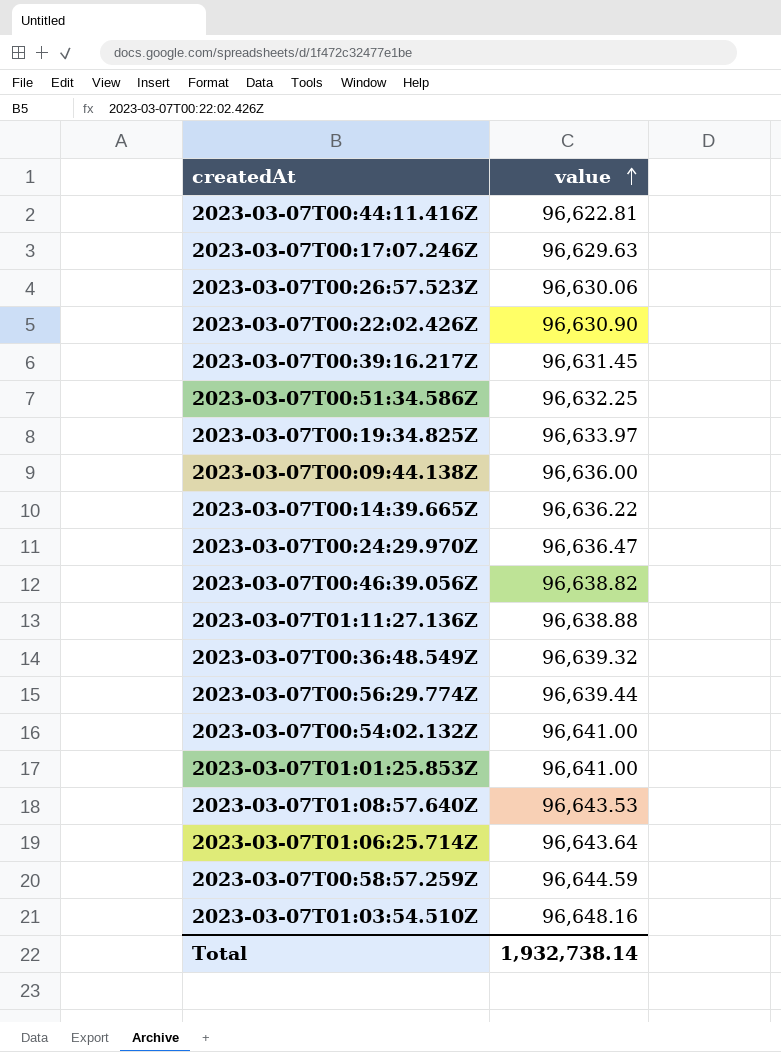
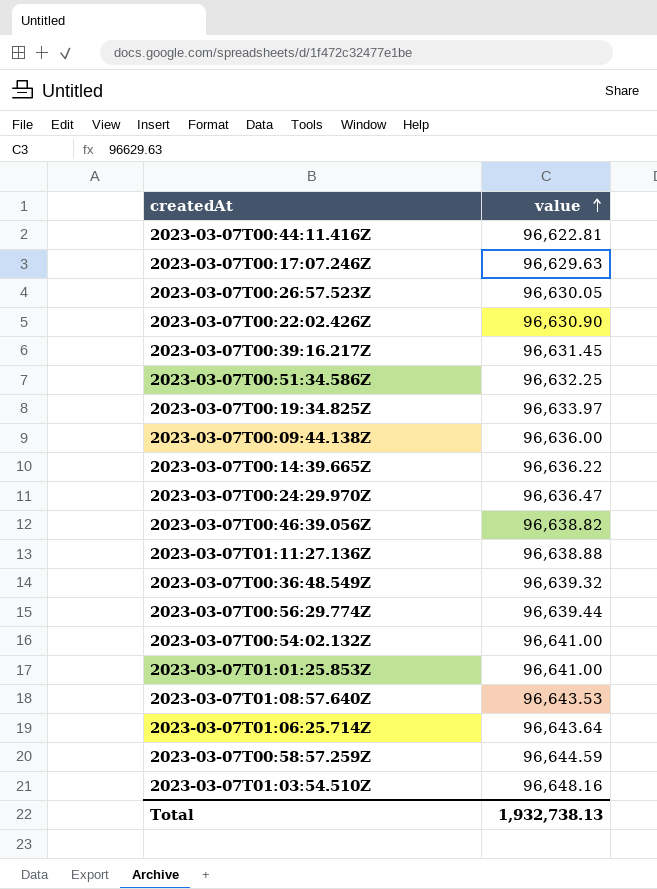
2023-03-07T00:26:57.523Z | value: 96,630.06 -> 96,630.05
Total | value: 1,932,738.14 -> 1,932,738.13

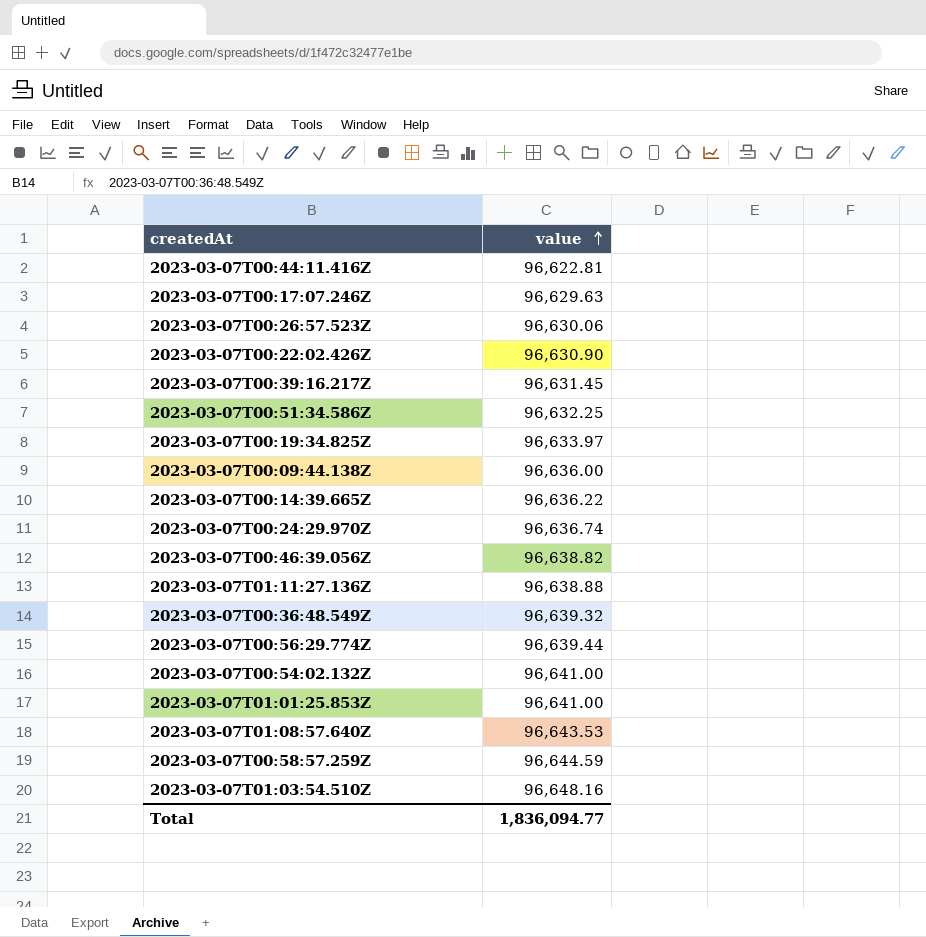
row 2023-03-07T01:06:25.714Z: 96,643.64 -> none
2023-03-07T00:26:57.523Z | value: 96,630.05 -> 96,630.06
2023-03-07T00:24:29.970Z | value: 96,636.47 -> 96,636.74
Total | value: 1,932,738.13 -> 1,836,094.77

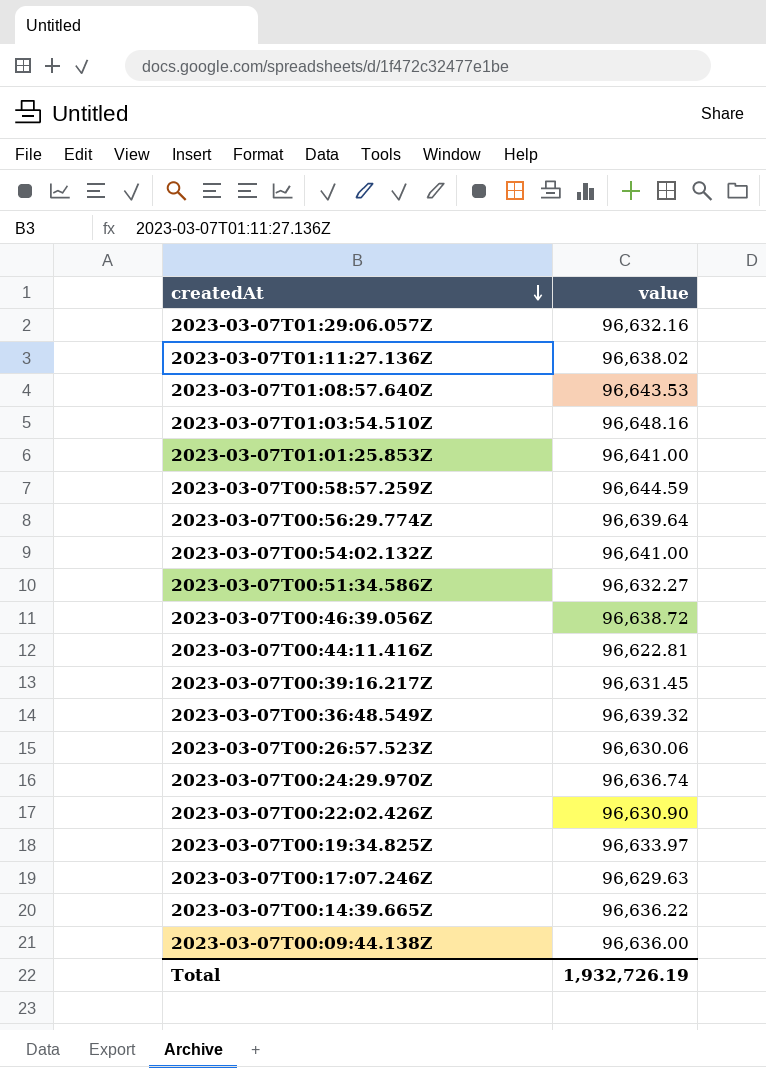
row order: value ascending -> createdAt descending
row 2023-03-07T01:29:06.057Z: none -> 96,632.16
2023-03-07T01:11:27.136Z | value: 96,638.88 -> 96,638.02
2023-03-07T00:56:29.774Z | value: 96,639.44 -> 96,639.64
2023-03-07T00:51:34.586Z | value: 96,632.25 -> 96,632.27
2023-03-07T00:46:39.056Z | value: 96,638.82 -> 96,638.72
Total | value: 1,836,094.77 -> 1,932,726.19

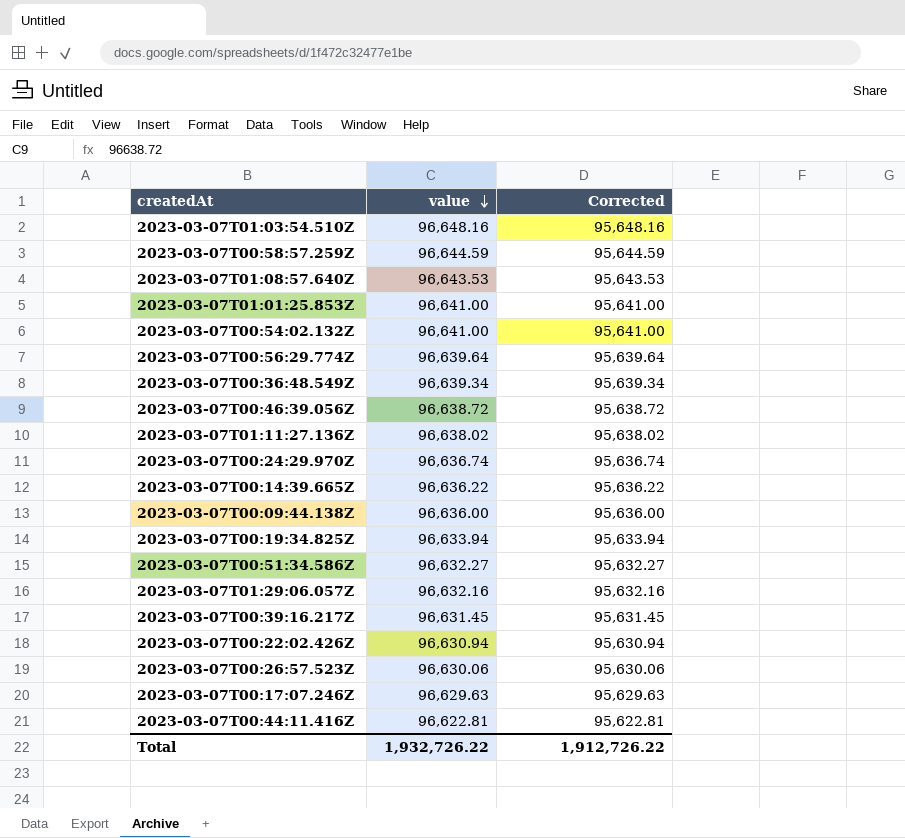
row order: createdAt descending -> value descending
column Corrected | formula: none -> [value] - 1000
2023-03-07T00:36:48.549Z | value: 96,639.32 -> 96,639.34
2023-03-07T00:19:34.825Z | value: 96,633.97 -> 96,633.94
2023-03-07T00:22:02.426Z | value: 96,630.90 -> 96,630.94
Total | value: 1,932,726.19 -> 1,932,726.22

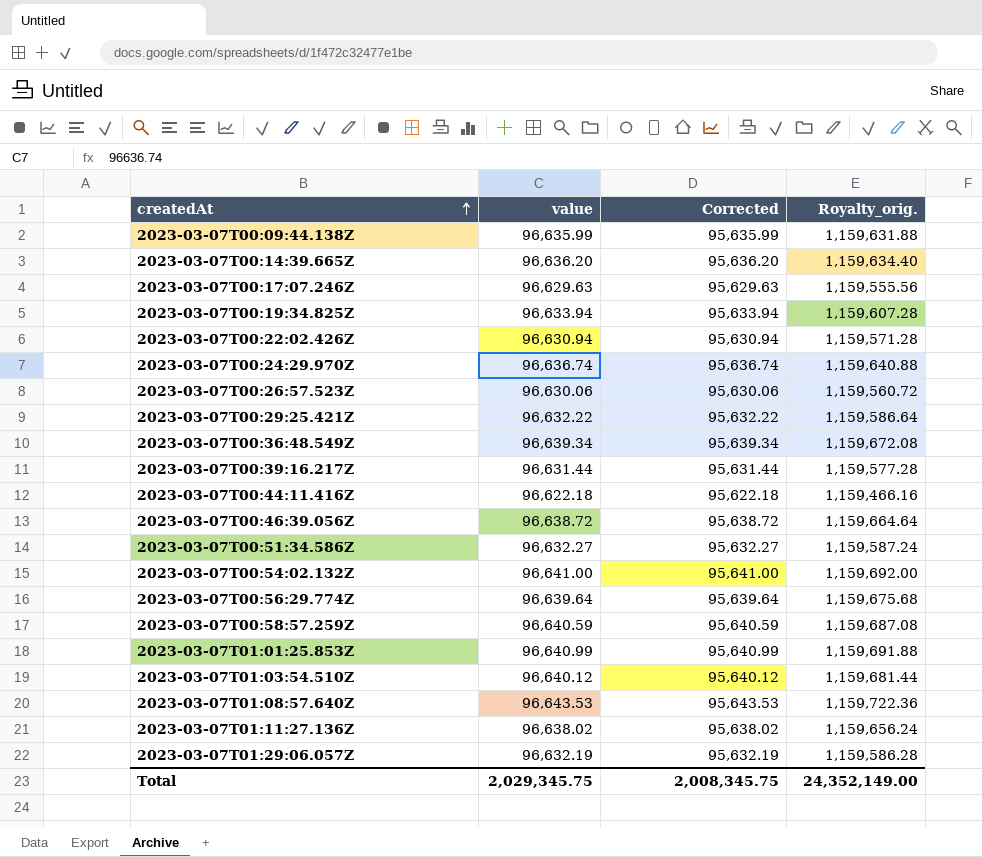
row order: value descending -> createdAt ascending
column Royalty_orig. | formula: none -> [value] * 12
2023-03-07T00:09:44.138Z | value: 96,636.00 -> 96,635.99
2023-03-07T00:09:44.138Z | Corrected: 95,636.00 -> 95,635.99
2023-03-07T00:14:39.665Z | value: 96,636.22 -> 96,636.20
2023-03-07T00:14:39.665Z | Corrected: 95,636.22 -> 95,636.20
row 2023-03-07T00:29:25.421Z: none -> 96,632.22 | 95,632.22 | 1,159,586.64
2023-03-07T00:39:16.217Z | value: 96,631.45 -> 96,631.44
2023-03-07T00:39:16.217Z | Corrected: 95,631.45 -> 95,631.44
2023-03-07T00:44:11.416Z | value: 96,622.81 -> 96,622.18
2023-03-07T00:44:11.416Z | Corrected: 95,622.81 -> 95,622.18
2023-03-07T00:58:57.259Z | value: 96,644.59 -> 96,640.59
2023-03-07T00:58:57.259Z | Corrected: 95,644.59 -> 95,640.59
2023-03-07T01:01:25.853Z | value: 96,641.00 -> 96,640.99
2023-03-07T01:01:25.853Z | Corrected: 95,641.00 -> 95,640.99
2023-03-07T01:03:54.510Z | value: 96,648.16 -> 96,640.12
2023-03-07T01:03:54.510Z | Corrected: 95,648.16 -> 95,640.12
2023-03-07T01:29:06.057Z | value: 96,632.16 -> 96,632.19
2023-03-07T01:29:06.057Z | Corrected: 95,632.16 -> 95,632.19
Total | value: 1,932,726.22 -> 2,029,345.75
Total | Corrected: 1,912,726.22 -> 2,008,345.75

